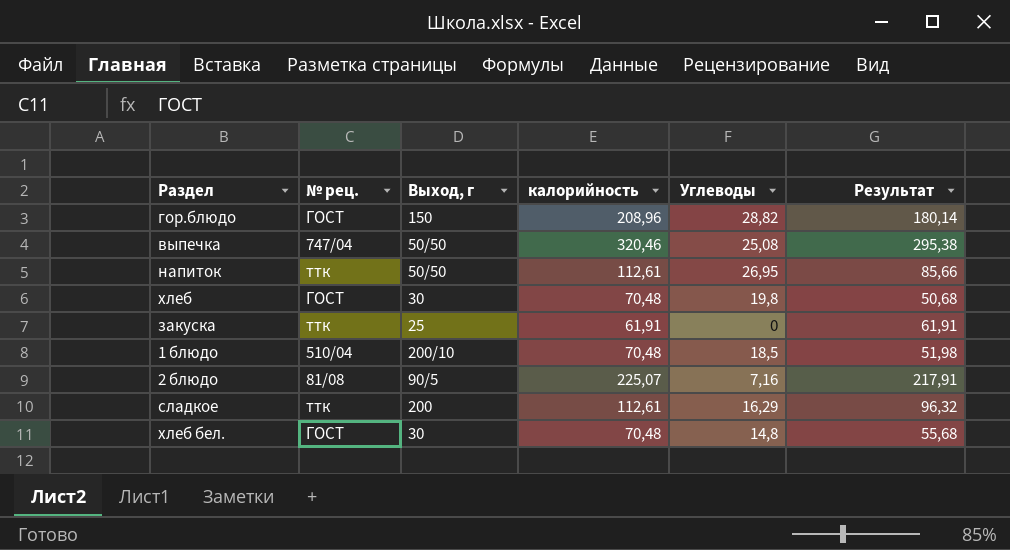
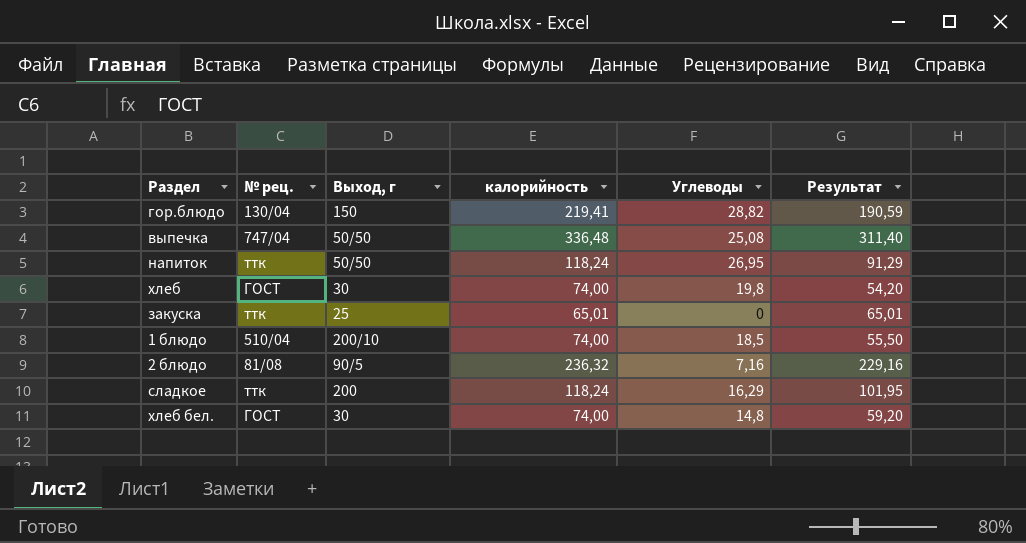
гор.блюдо | № рец.: ГОСТ -> 130/04
гор.блюдо | калорийность: 208,96 -> 219,41
гор.блюдо | Результат: 180,14 -> 190,59
выпечка | калорийность: 320,46 -> 336,48
выпечка | Результат: 295,38 -> 311,40
напиток | калорийность: 112,61 -> 118,24
напиток | Результат: 85,66 -> 91,29
хлеб | калорийность: 70,48 -> 74,00
хлеб | Результат: 50,68 -> 54,20
закуска | калорийность: 61,91 -> 65,01
закуска | Результат: 61,91 -> 65,01
1 блюдо | калорийность: 70,48 -> 74,00
1 блюдо | Результат: 51,98 -> 55,50
2 блюдо | калорийность: 225,07 -> 236,32
2 блюдо | Результат: 217,91 -> 229,16
сладкое | калорийность: 112,61 -> 118,24
сладкое | Результат: 96,32 -> 101,95
хлеб бел. | калорийность: 70,48 -> 74,00
хлеб бел. | Результат: 55,68 -> 59,20

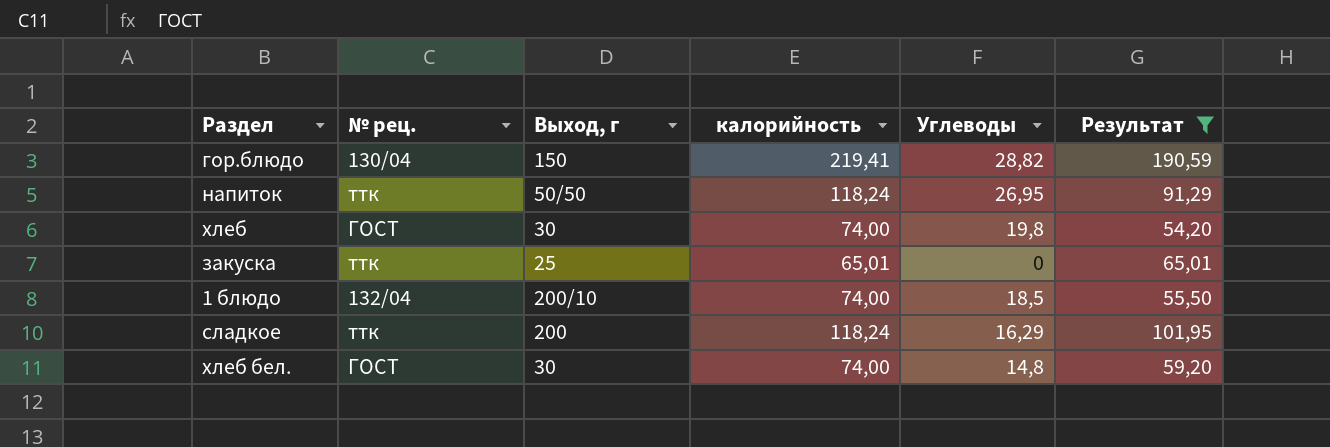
filter: none -> Результат <= 190,59
1 блюдо | № рец.: 510/04 -> 132/04

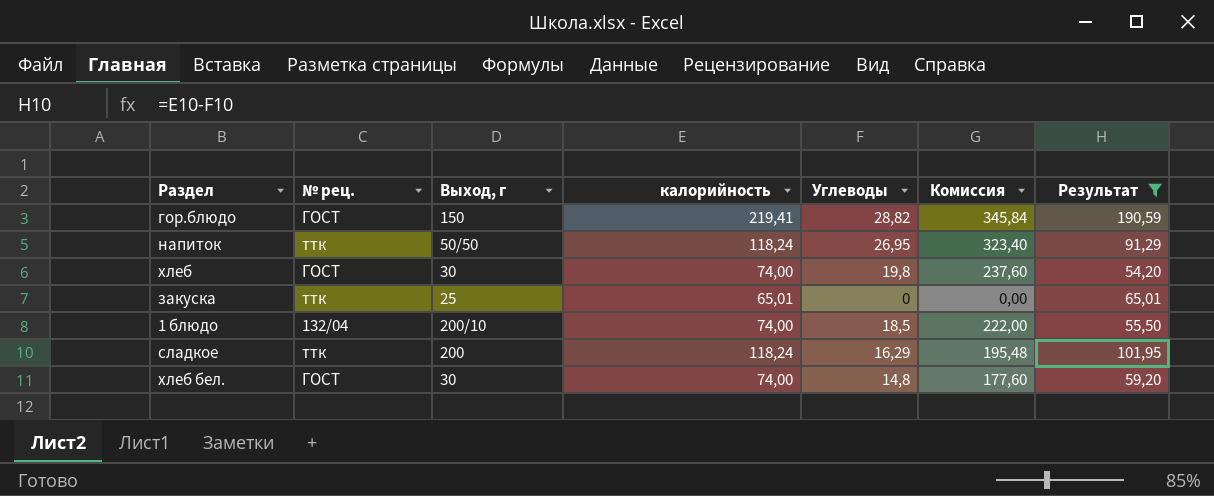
column Комиссия | formula: none -> [Углеводы] * 12
гор.блюдо | № рец.: 130/04 -> ГОСТ

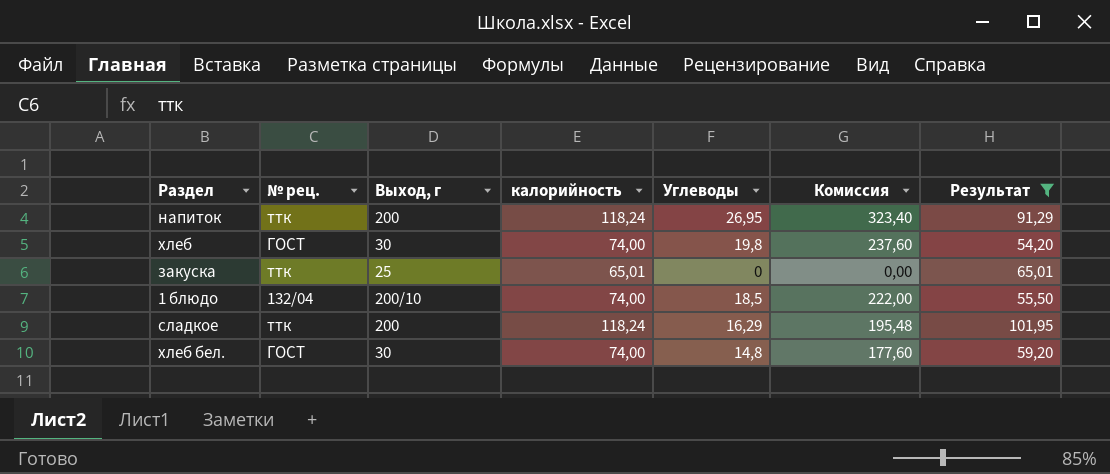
row гор.блюдо: ГОСТ | 150 | 219,41 | 28,82 | 345,84 | 190,59 -> none
напиток | Выход, г: 50/50 -> 200

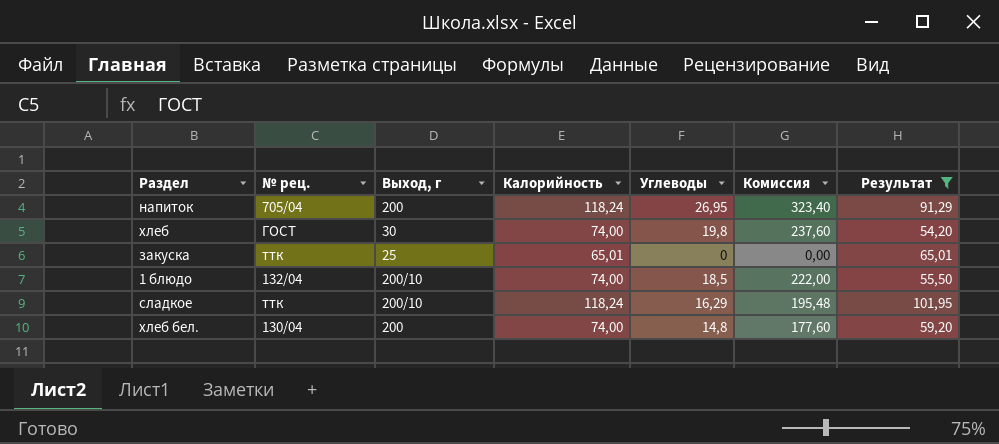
column name: калорийность -> Калорийность
напиток | № рец.: ттк -> 705/04
сладкое | Выход, г: 200 -> 200/10
хлеб бел. | № рец.: ГОСТ -> 130/04
хлеб бел. | Выход, г: 30 -> 200

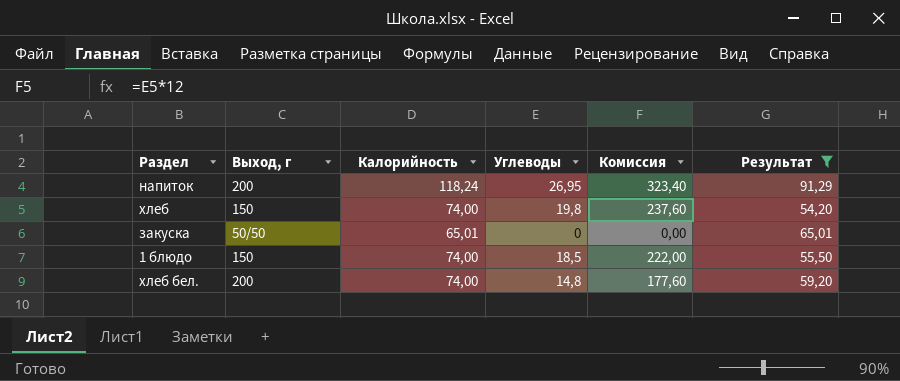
column № рец. | position: 2 -> none
row сладкое: ттк | 200/10 | 118,24 | 16,29 | 195,48 | 101,95 -> none
хлеб | Выход, г: 30 -> 150
закуска | Выход, г: 25 -> 50/50
1 блюдо | Выход, г: 200/10 -> 150

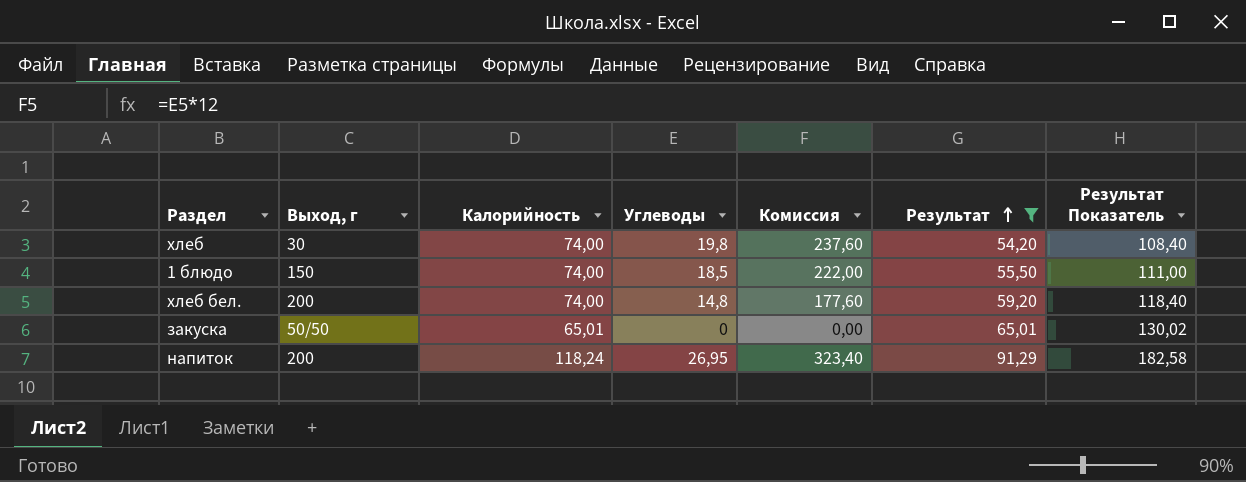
row order: none -> Результат ascending
column Результат Показатель | formula: none -> [Результат] * 2
хлеб | Выход, г: 150 -> 30

